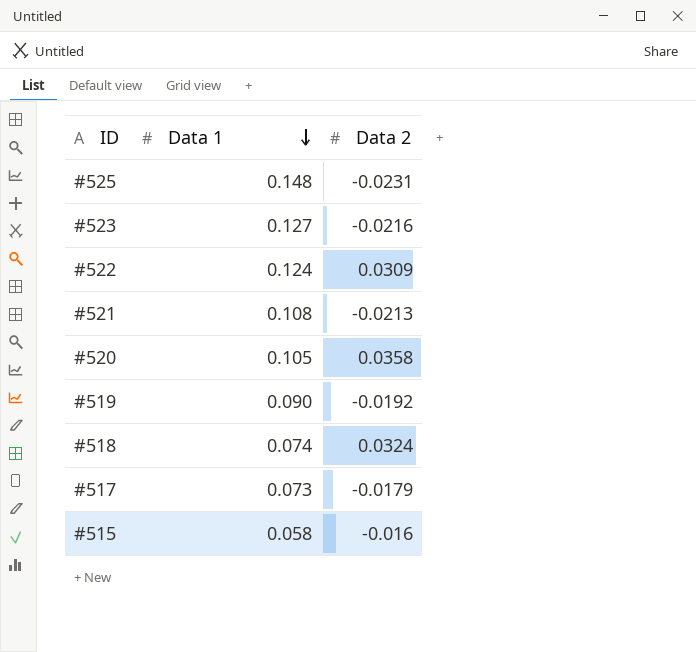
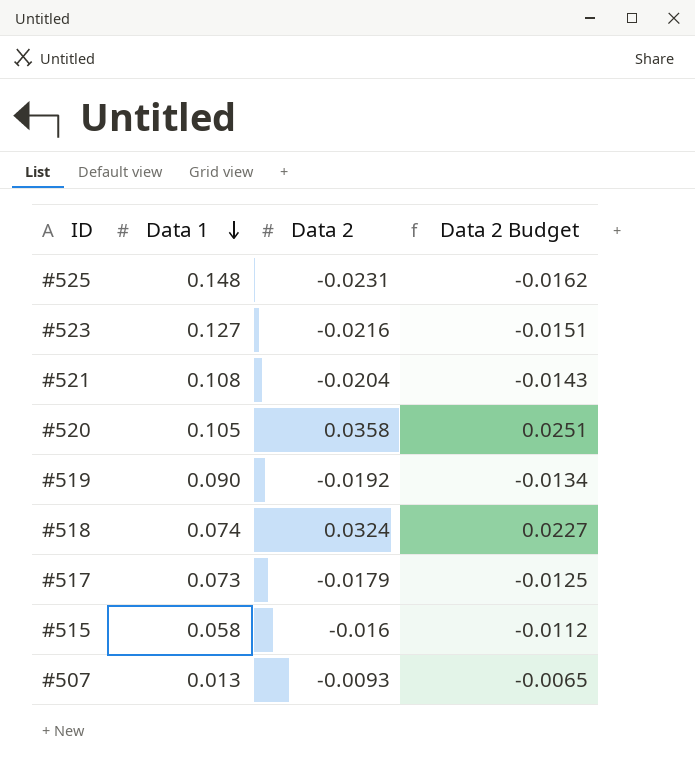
column Data 2 Budget | formula: none -> [Data 2] * 0.7
row #522: 0.124 | 0.0309 -> none
#521 | Data 2: -0.0213 -> -0.0204
row #507: none -> 0.013 | -0.0093 | -0.0065

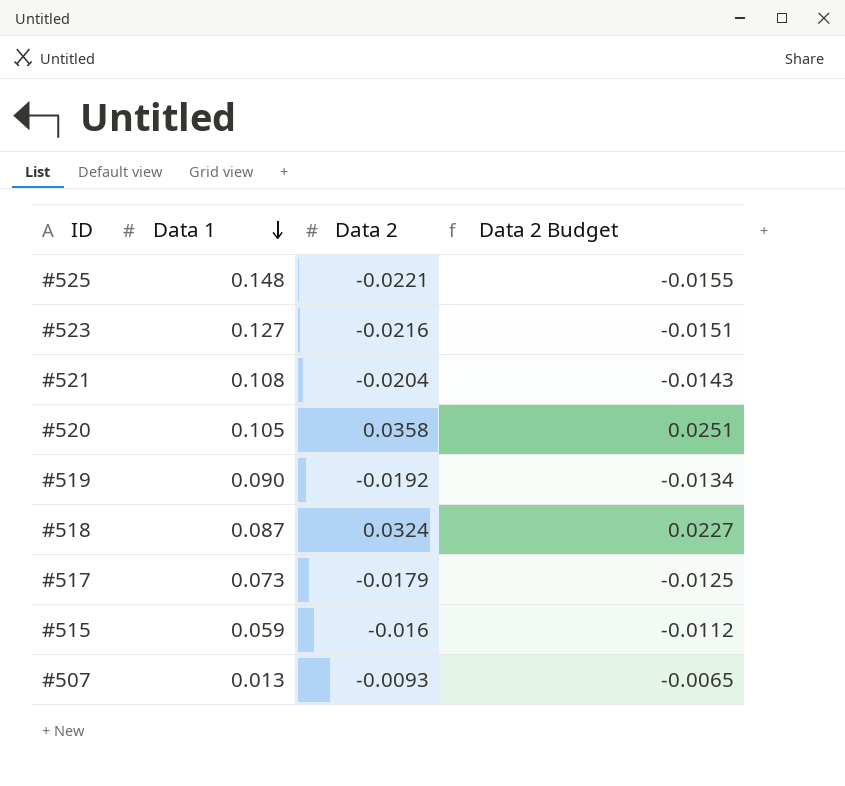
#525 | Data 2: -0.0231 -> -0.0221
#525 | Data 2 Budget: -0.0162 -> -0.0155
#518 | Data 1: 0.074 -> 0.087
#515 | Data 1: 0.058 -> 0.059

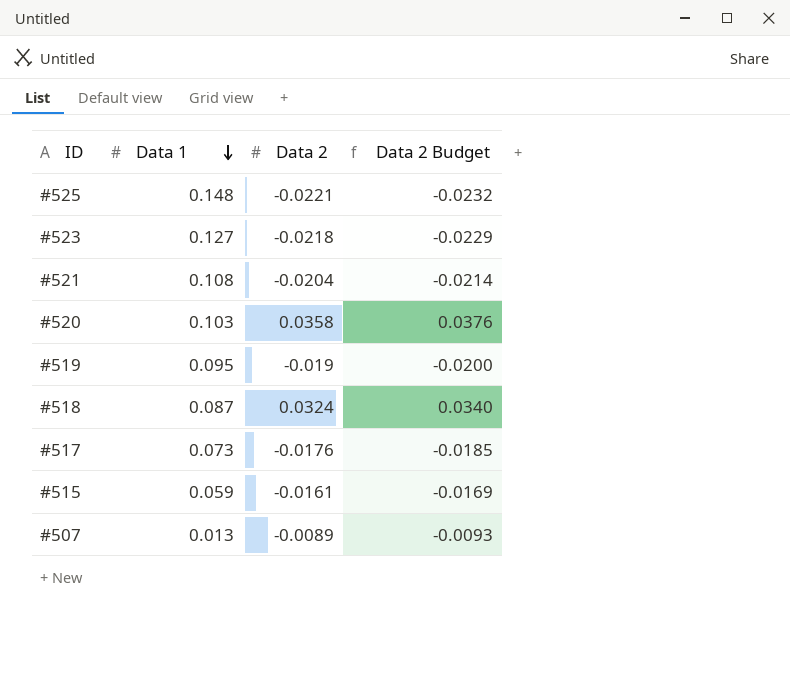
column Data 2 Budget | formula: [Data 2] * 0.7 -> [Data 2] * 1.05
#523 | Data 2: -0.0216 -> -0.0218
#520 | Data 1: 0.105 -> 0.103
#519 | Data 1: 0.090 -> 0.095
#519 | Data 2: -0.0192 -> -0.019
#517 | Data 2: -0.0179 -> -0.0176
#515 | Data 2: -0.016 -> -0.0161
#507 | Data 2: -0.0093 -> -0.0089

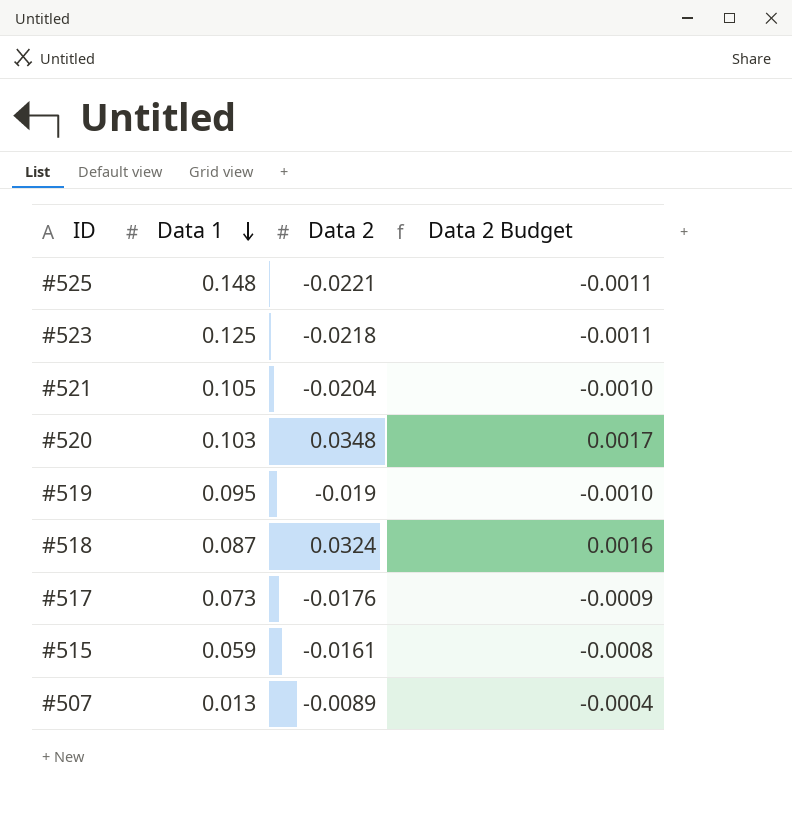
column Data 2 Budget | formula: [Data 2] * 1.05 -> [Data 2] * 0.05
#523 | Data 1: 0.127 -> 0.125
#521 | Data 1: 0.108 -> 0.105
#520 | Data 2: 0.0358 -> 0.0348

